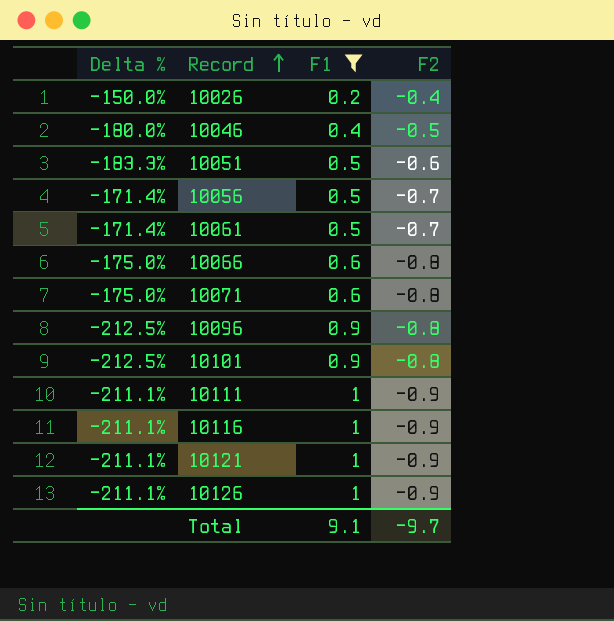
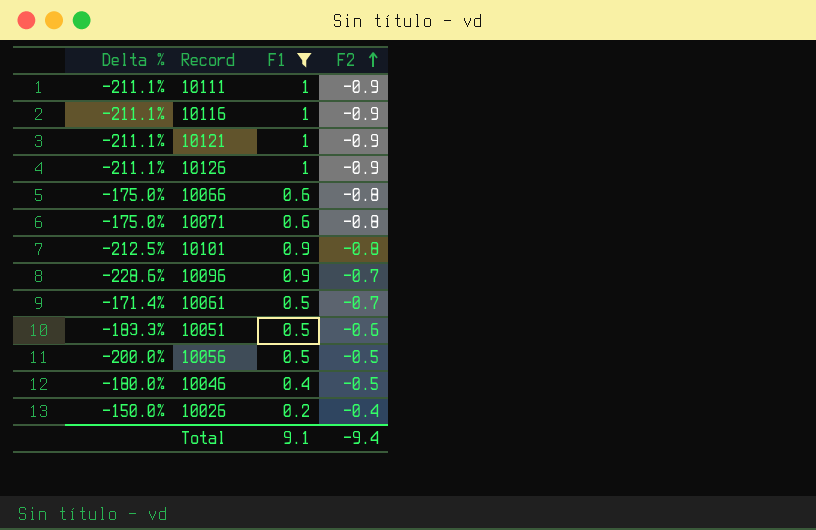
row order: Record ascending -> F2 ascending
10096 | Delta %: -212.5% -> -228.6%
10096 | F2: -0.8 -> -0.7
10056 | Delta %: -171.4% -> -200.0%
10056 | F2: -0.7 -> -0.5
Total | F2: -9.7 -> -9.4

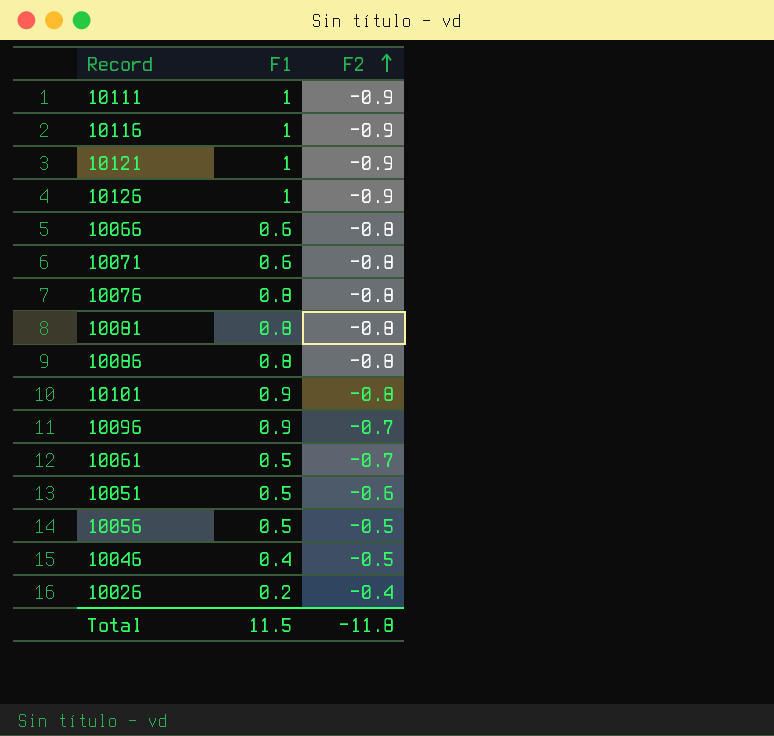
filter: F1 != 0.8 -> none
column Delta % | formula: ([F1] - [F2]) / [F2] -> none
Total | F1: 9.1 -> 11.5
Total | F2: -9.4 -> -11.8

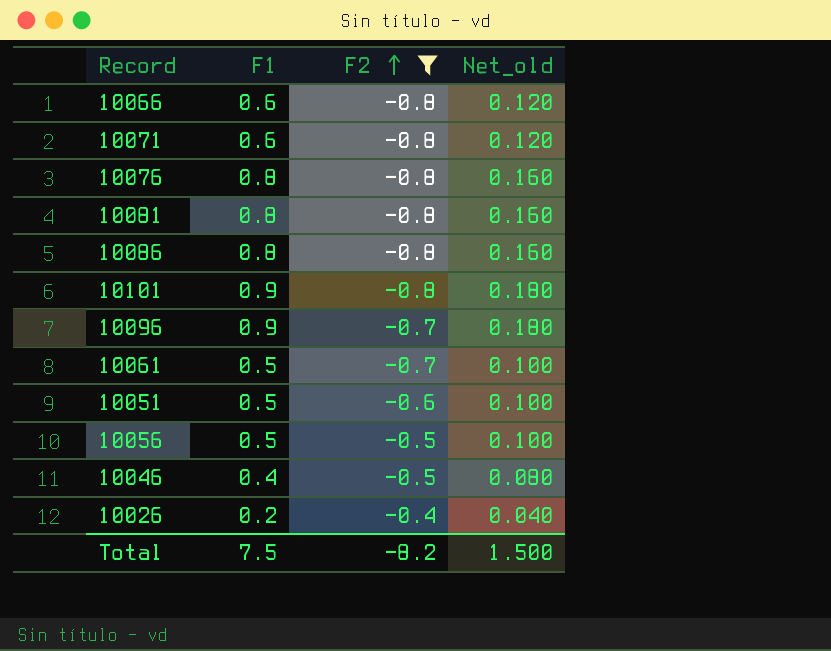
filter: none -> F2 != -0.9
column Net_old | formula: none -> [F1] * 0.2
Total | F1: 11.5 -> 7.5
Total | F2: -11.8 -> -8.2

